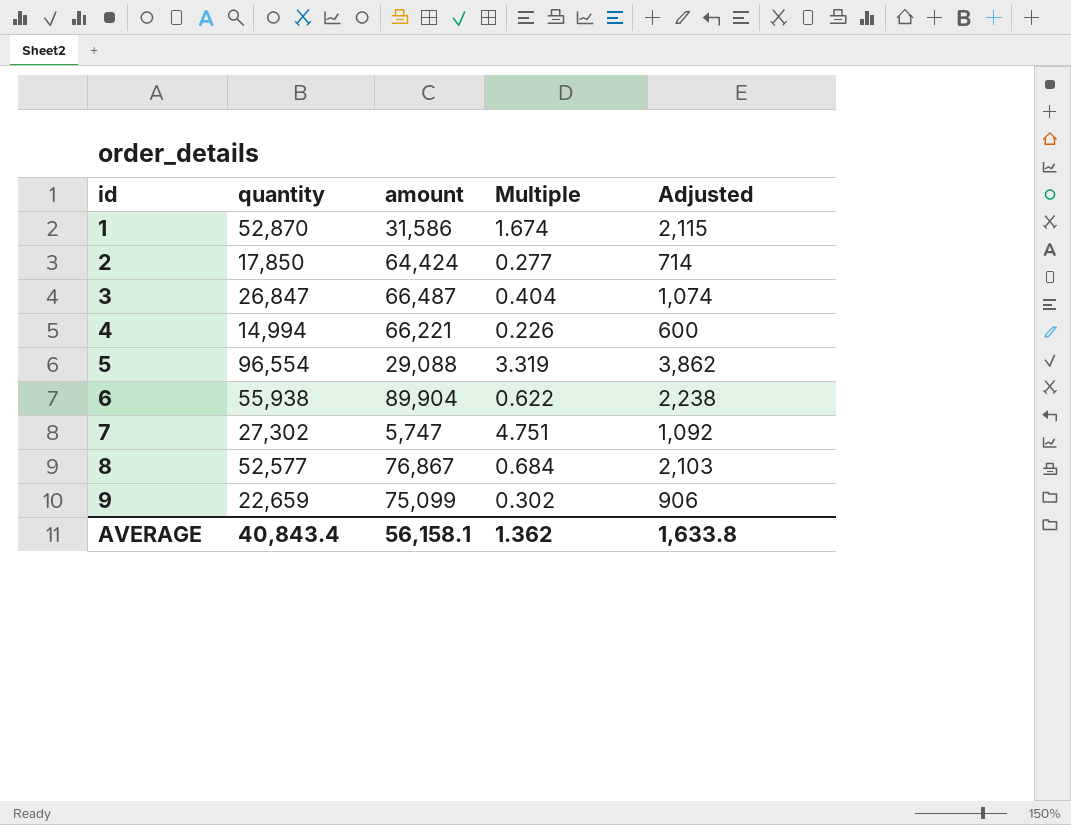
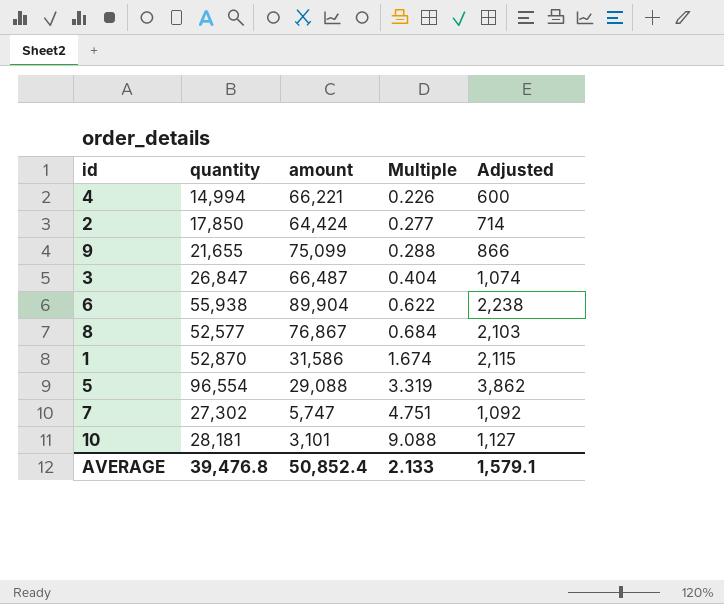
row order: id ascending -> Multiple ascending
9 | quantity: 22,659 -> 21,655
9 | Multiple: 0.302 -> 0.288
9 | Adjusted: 906 -> 866
row 10: none -> 28,181 | 3,101 | 9.088 | 1,127
AVERAGE | quantity: 40,843.4 -> 39,476.8
AVERAGE | amount: 56,158.1 -> 50,852.4
AVERAGE | Multiple: 1.362 -> 2.133
AVERAGE | Adjusted: 1,633.8 -> 1,579.1

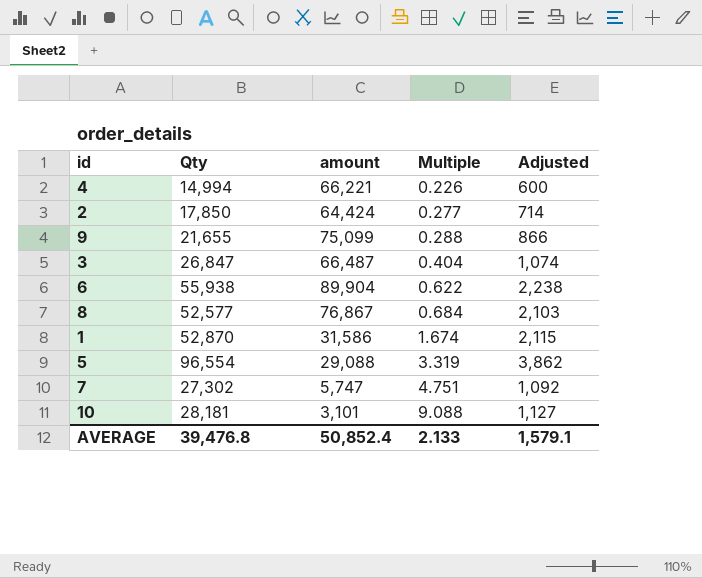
column name: quantity -> Qty

